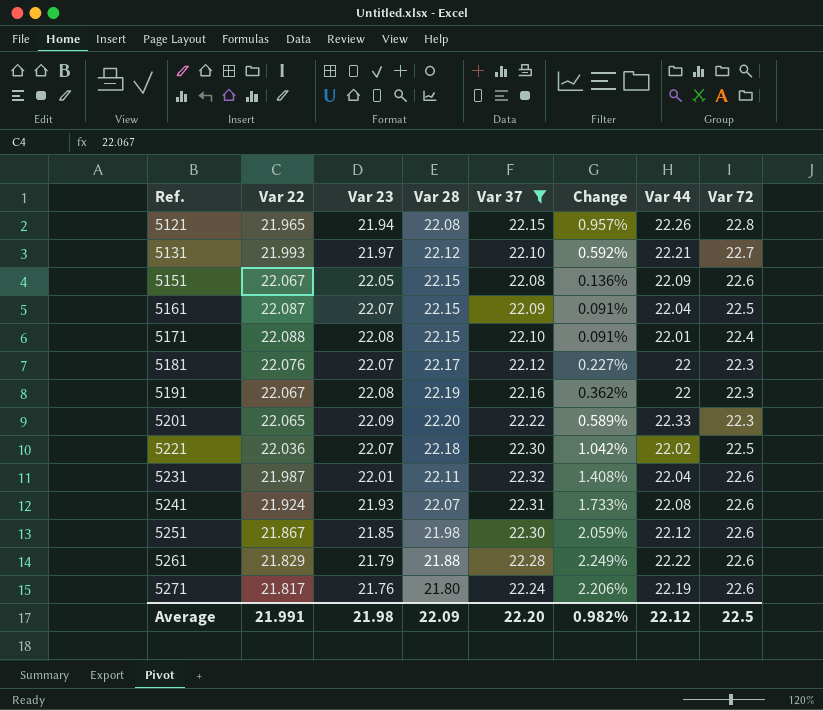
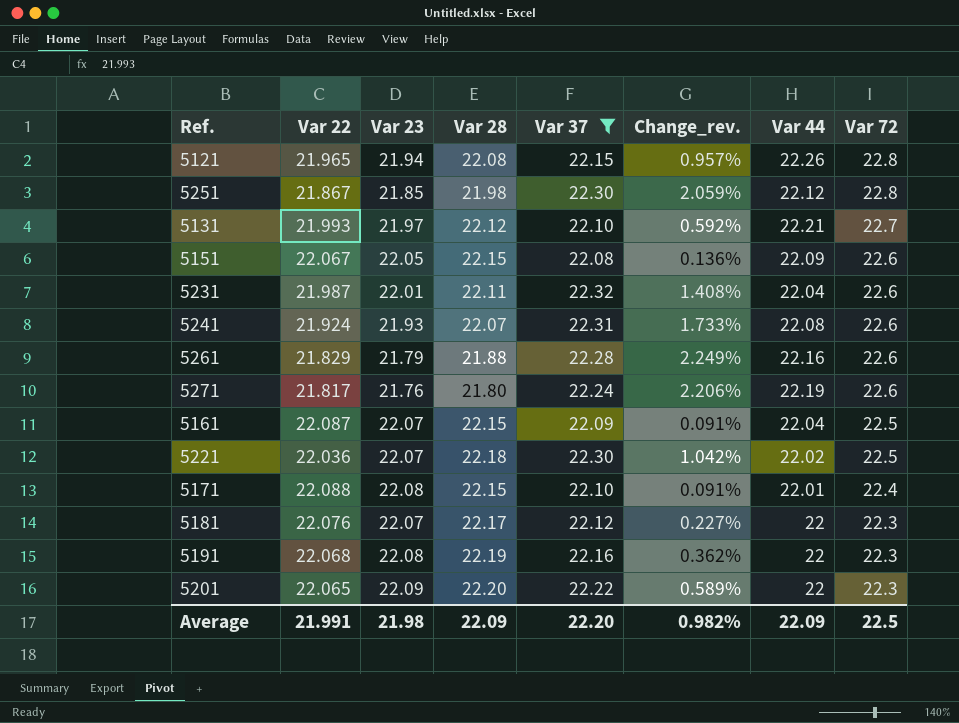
row order: Ref. ascending -> Var 72 descending
column name: Change -> Change_rev.
5251 | Var 72: 22.6 -> 22.8
5261 | Var 44: 22.22 -> 22.16
5191 | Var 22: 22.067 -> 22.068
5201 | Var 44: 22.33 -> 22
Average | Var 44: 22.12 -> 22.09

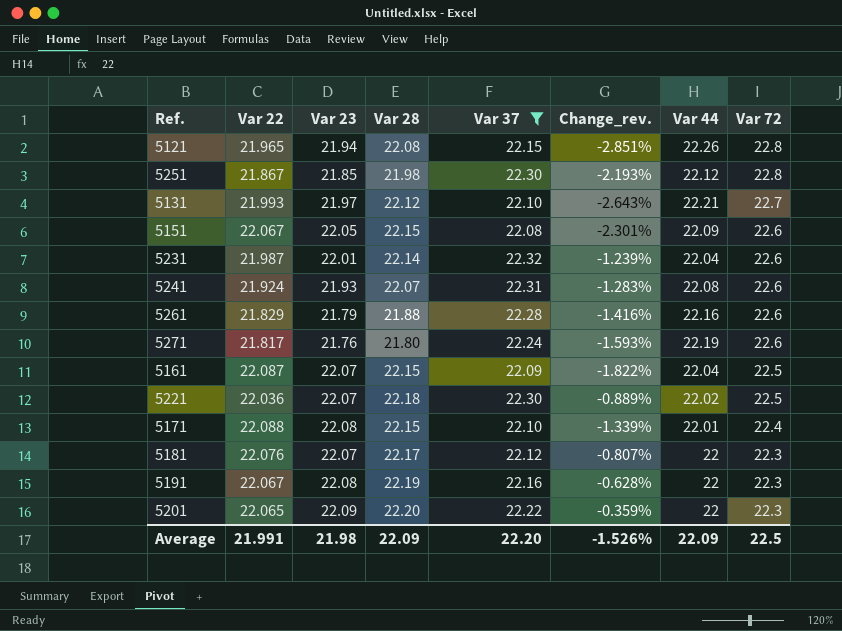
column Change_rev. | formula: ([Var 37] - [Var 23]) / [Var 23] -> ([Var 37] - [Var 72]) / [Var 72]
5231 | Var 28: 22.11 -> 22.14
5191 | Var 22: 22.068 -> 22.067
Average | Change_rev.: 0.982% -> -1.526%

